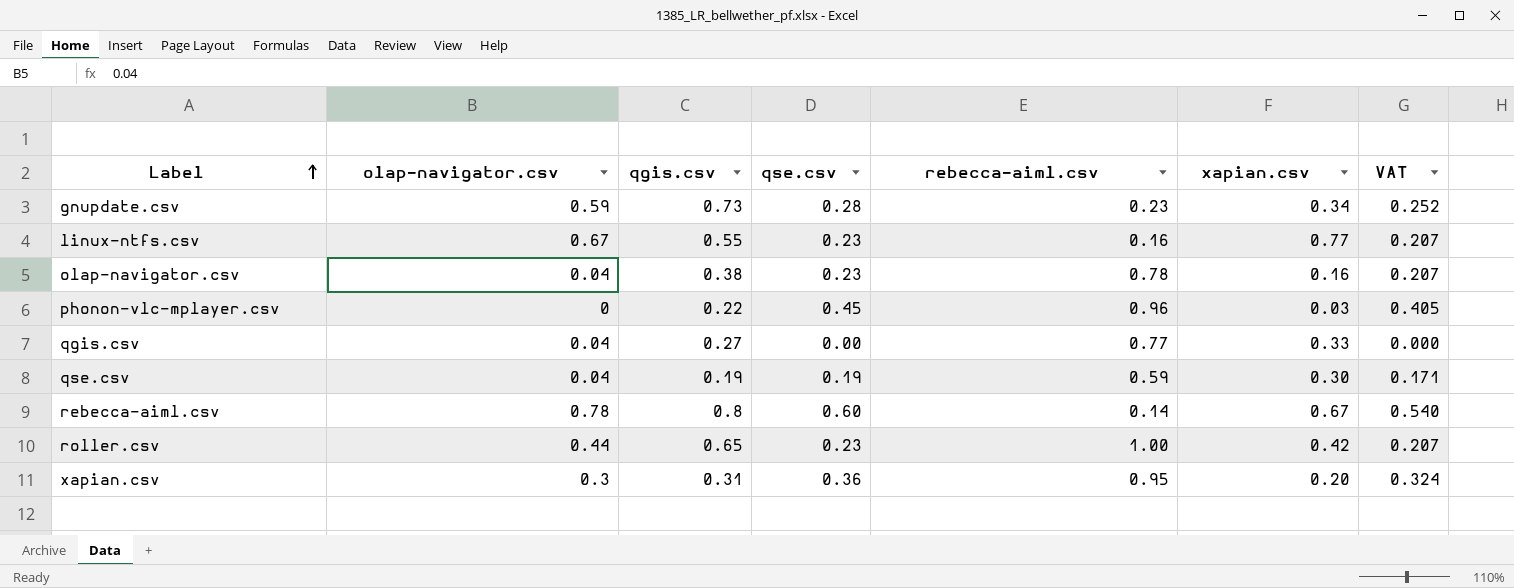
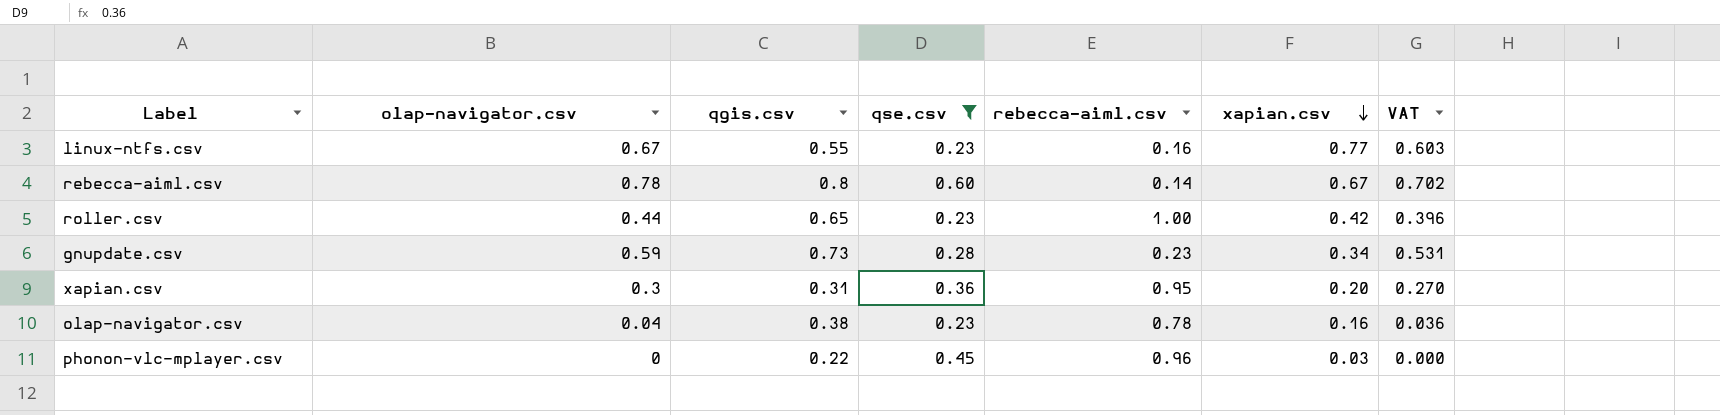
filter: none -> qse.csv >= 0.23
row order: Label ascending -> xapian.csv descending
column VAT | formula: [qse.csv] * 0.9 -> [olap-navigator.csv] * 0.9

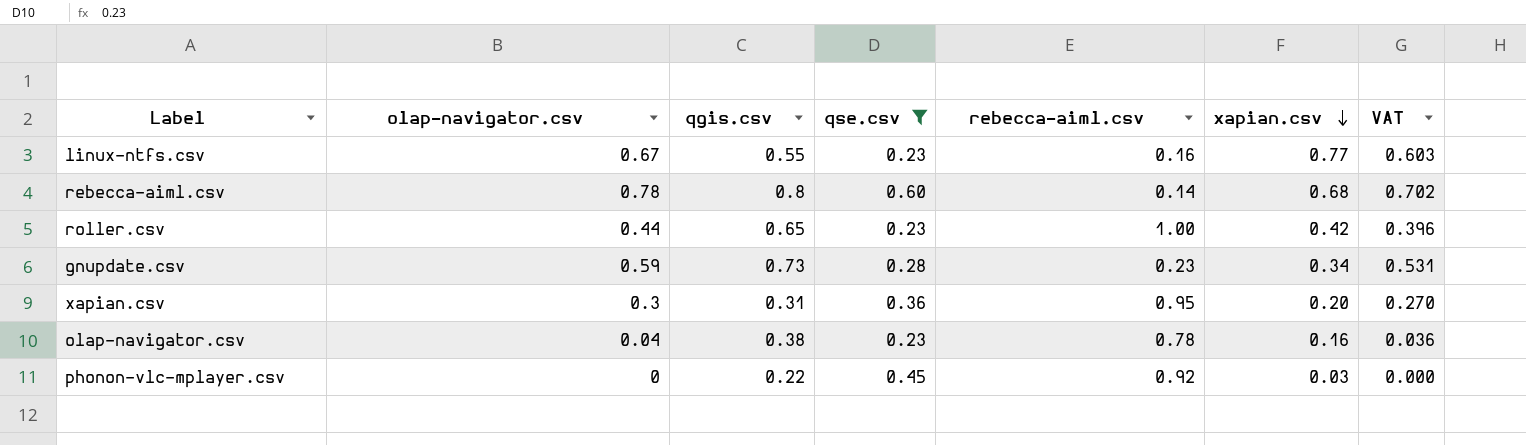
rebecca-aiml.csv | xapian.csv: 0.67 -> 0.68
phonon-vlc-mplayer.csv | rebecca-aiml.csv: 0.96 -> 0.92

